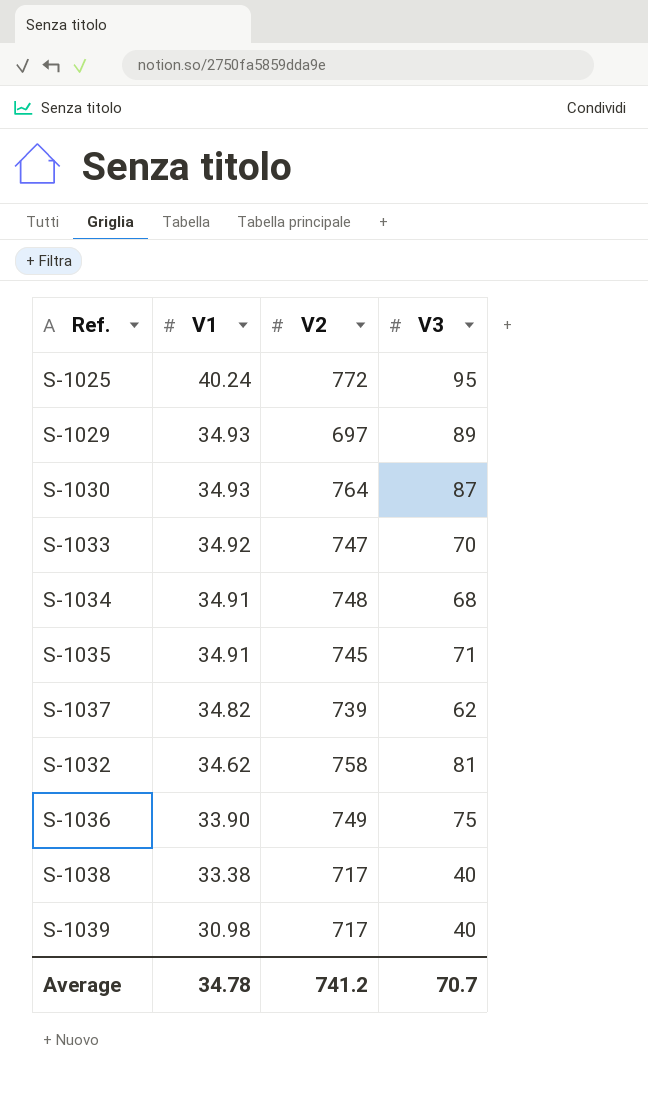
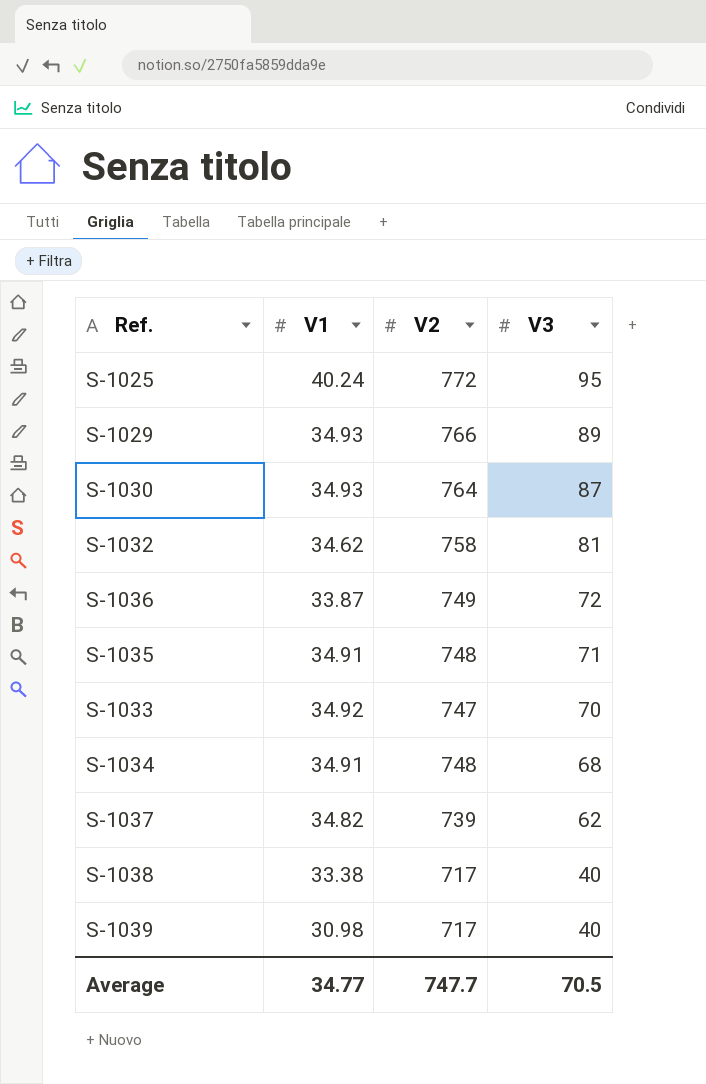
row order: V1 descending -> V3 descending
S-1029 | V2: 697 -> 766
S-1036 | V1: 33.90 -> 33.87
S-1036 | V3: 75 -> 72
S-1035 | V2: 745 -> 748
Average | V1: 34.78 -> 34.77
Average | V2: 741.2 -> 747.7
Average | V3: 70.7 -> 70.5

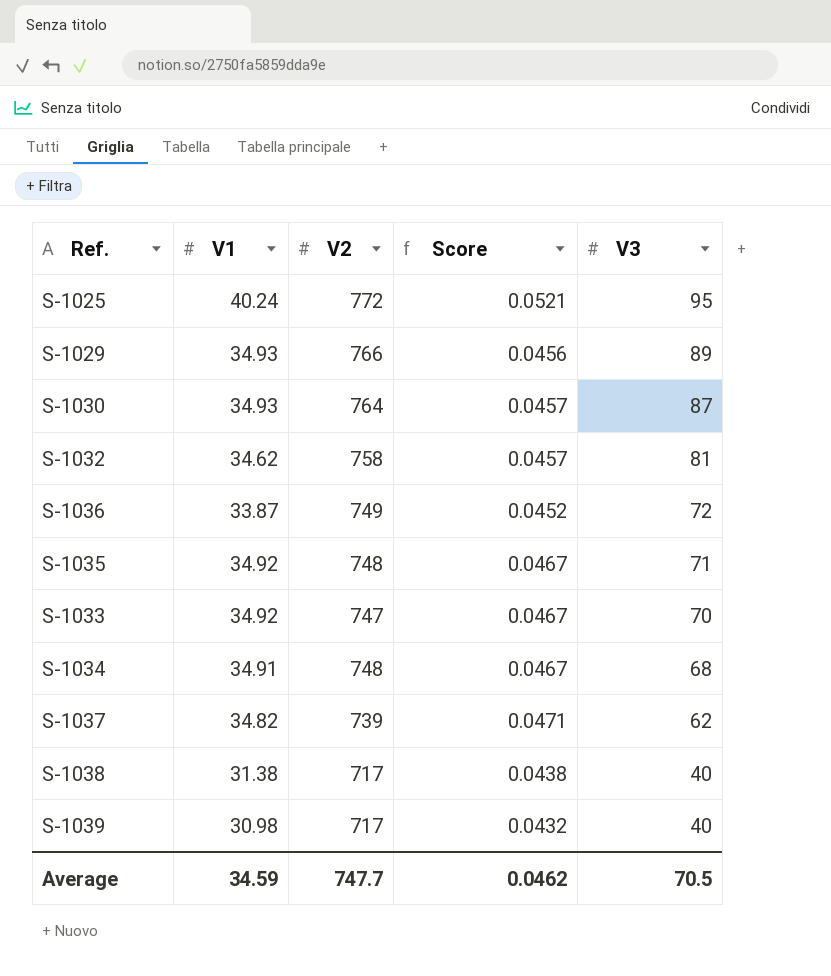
column Score | formula: none -> [V1] / [V2]
S-1035 | V1: 34.91 -> 34.92
S-1038 | V1: 33.38 -> 31.38
Average | V1: 34.77 -> 34.59

